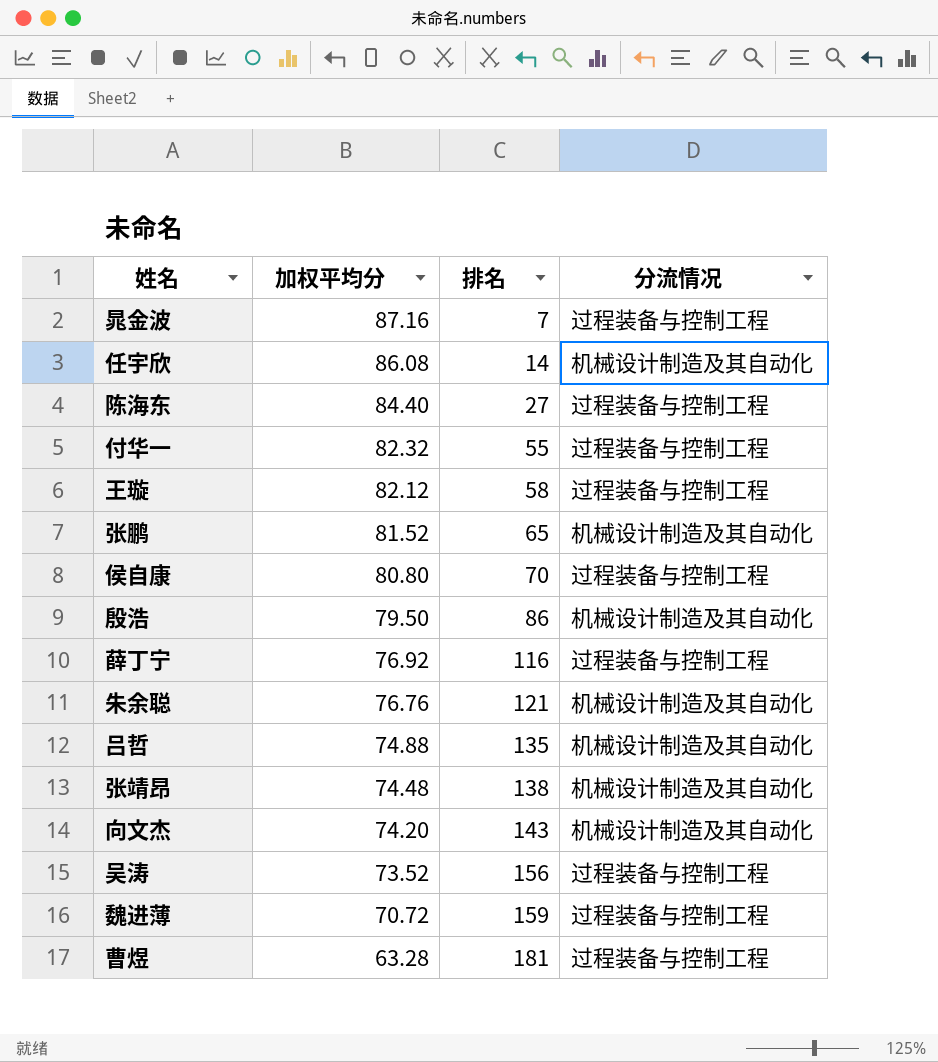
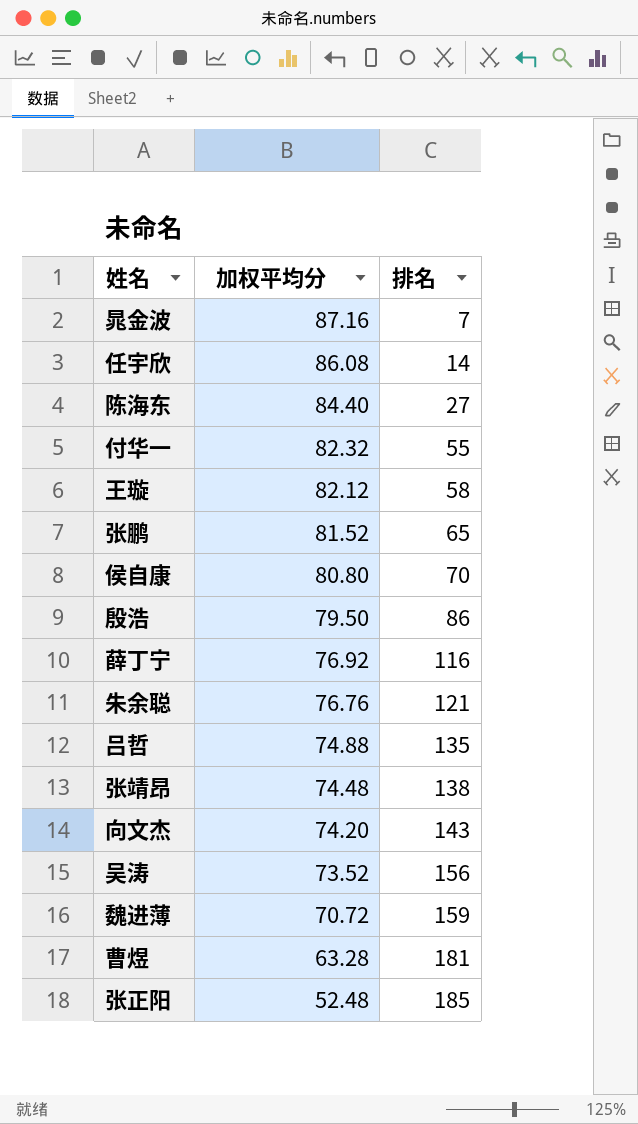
column 分流情况 | position: 4 -> none
row 张正阳: none -> 52.48 | 185

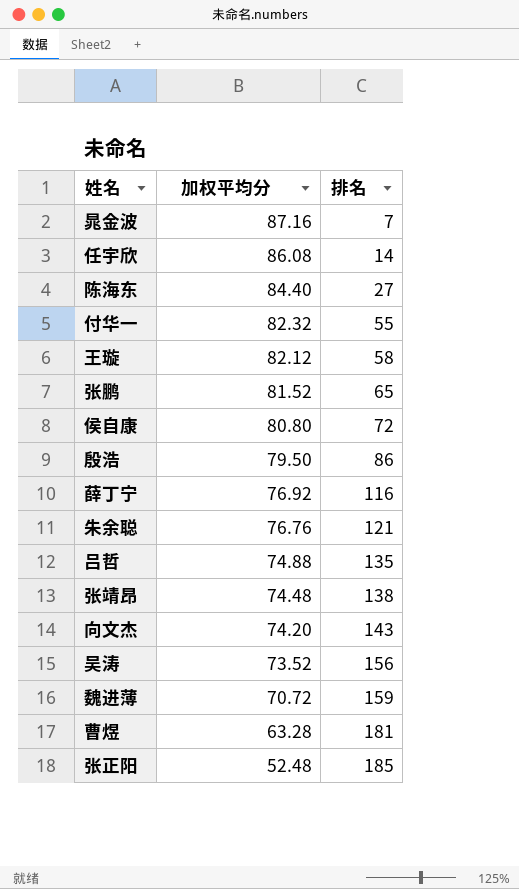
侯自康 | 排名: 70 -> 72

